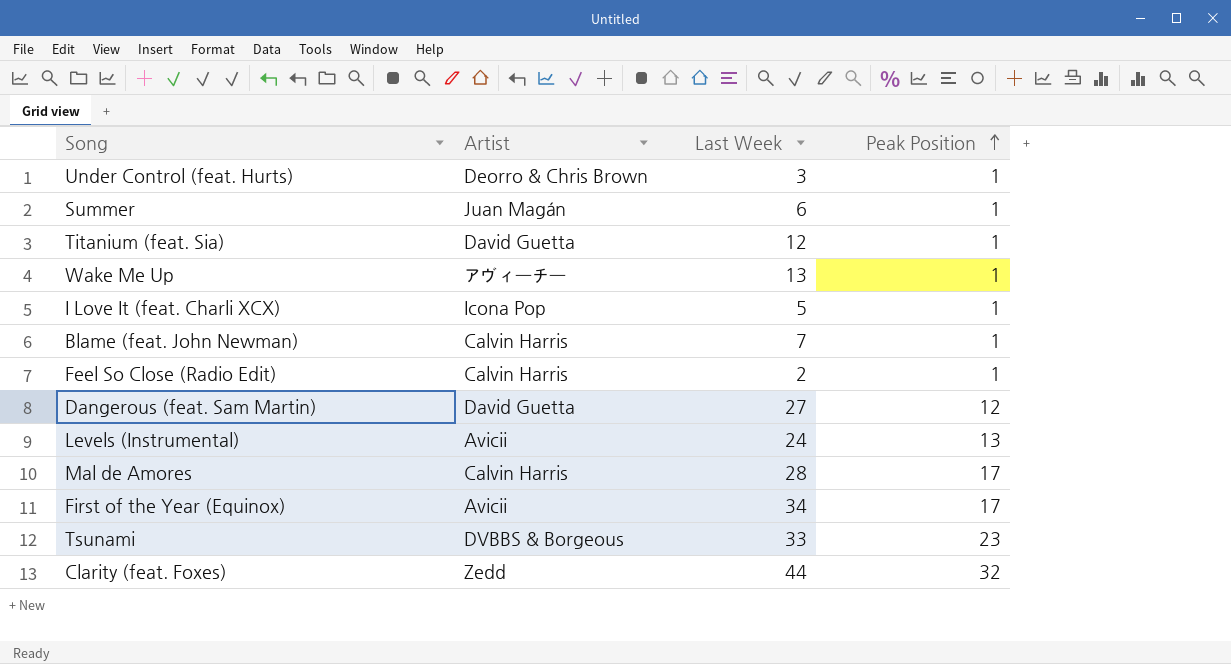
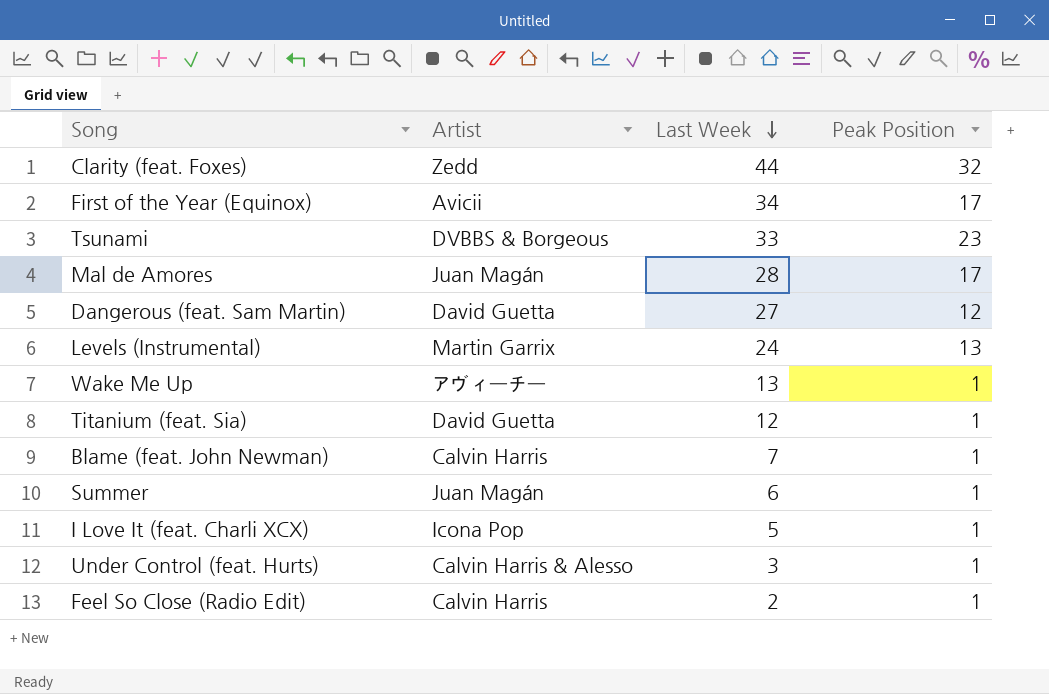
row order: Peak Position ascending -> Last Week descending
Mal de Amores | Artist: Calvin Harris -> Juan Magán
Levels (Instrumental) | Artist: Avicii -> Martin Garrix
Under Control (feat. Hurts) | Artist: Deorro & Chris Brown -> Calvin Harris & Alesso

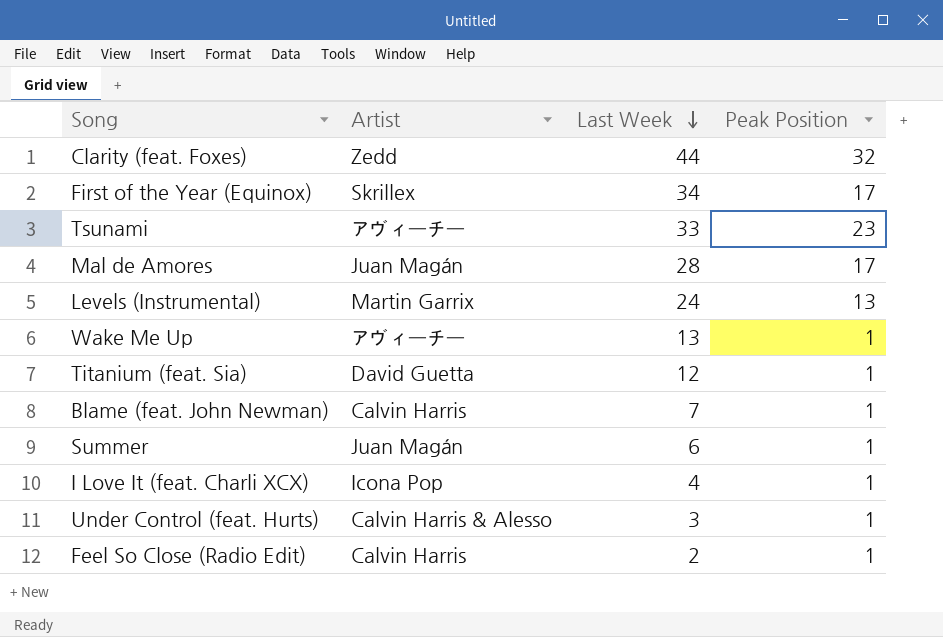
row Dangerous (feat. Sam Martin): David Guetta | 27 | 12 -> none
First of the Year (Equinox) | Artist: Avicii -> Skrillex
Tsunami | Artist: DVBBS & Borgeous -> アヴィーチー
I Love It (feat. Charli XCX) | Last Week: 5 -> 4

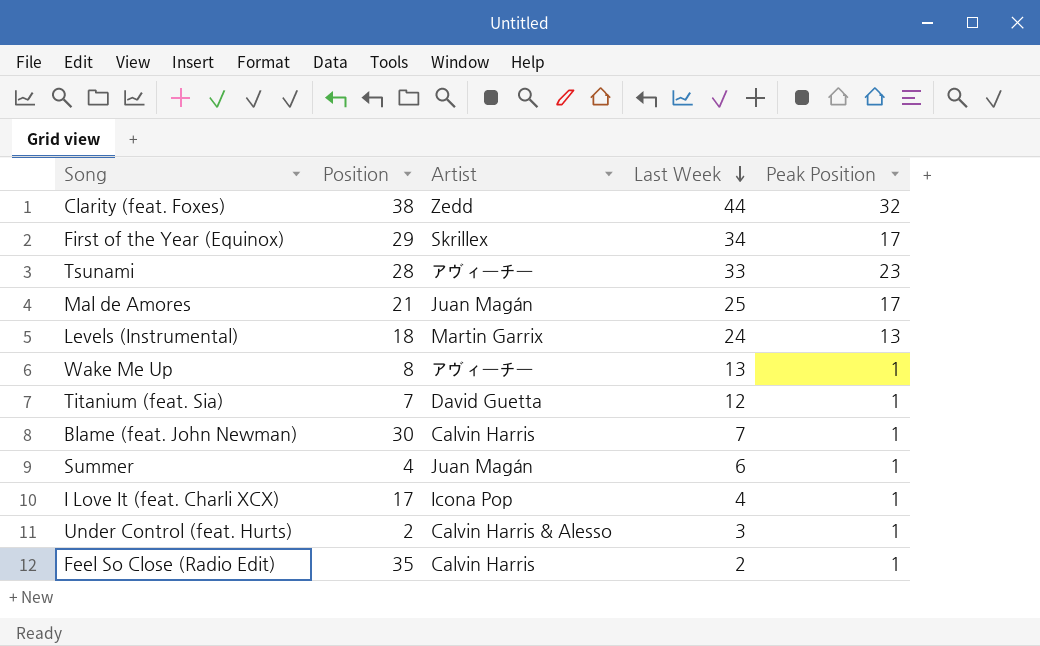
column Position | position: none -> 2
Mal de Amores | Last Week: 28 -> 25

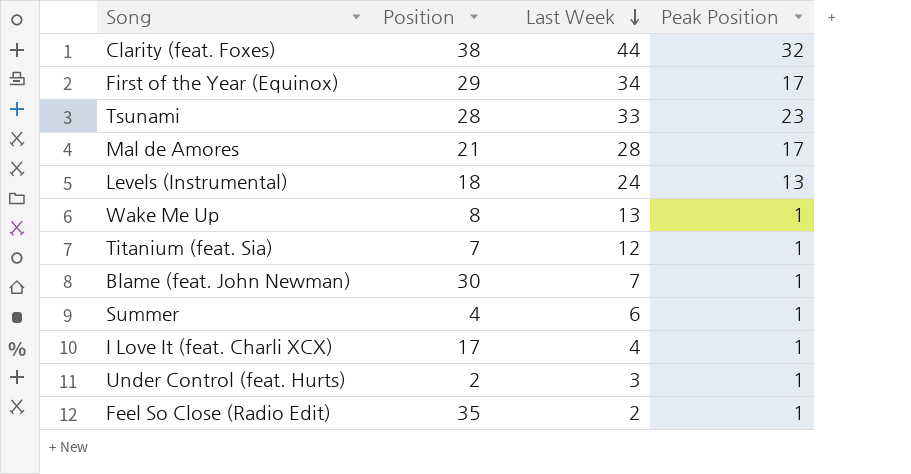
column Artist | position: 3 -> none
Mal de Amores | Last Week: 25 -> 28

